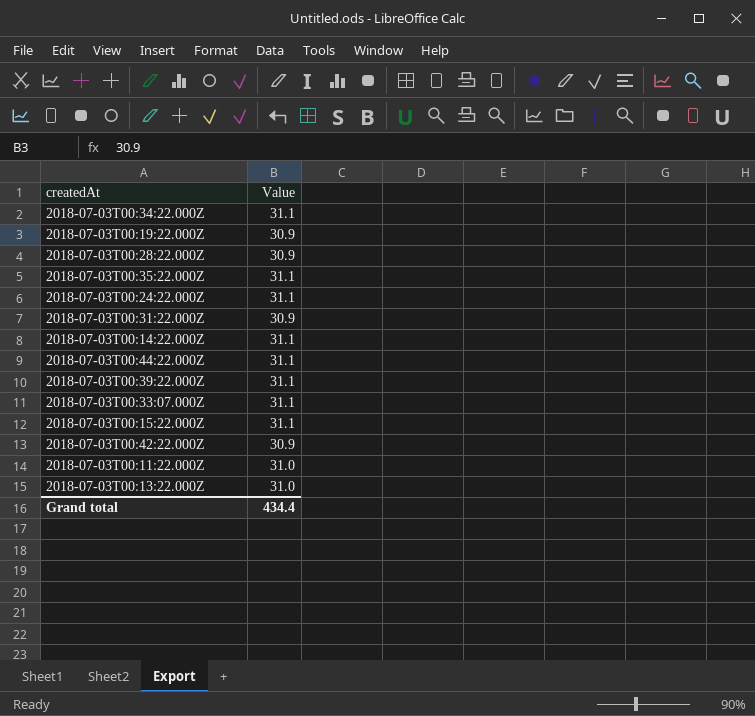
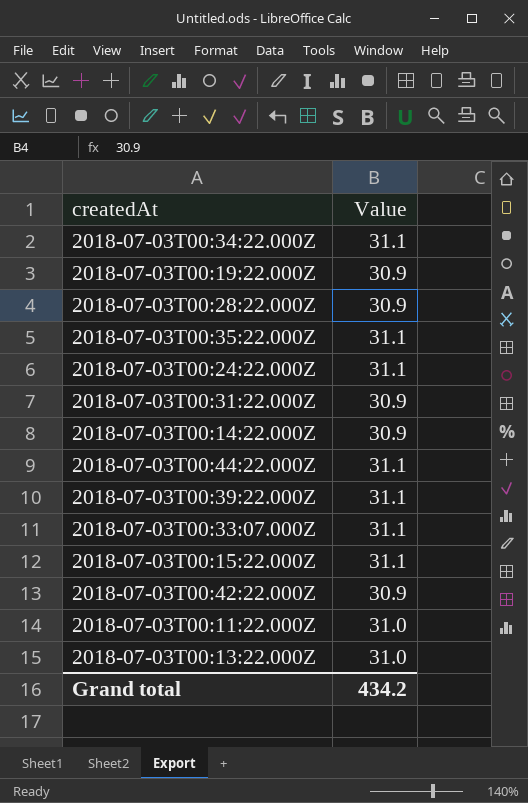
2018-07-03T00:14:22.000Z | Value: 31.1 -> 30.9
Grand total | Value: 434.4 -> 434.2

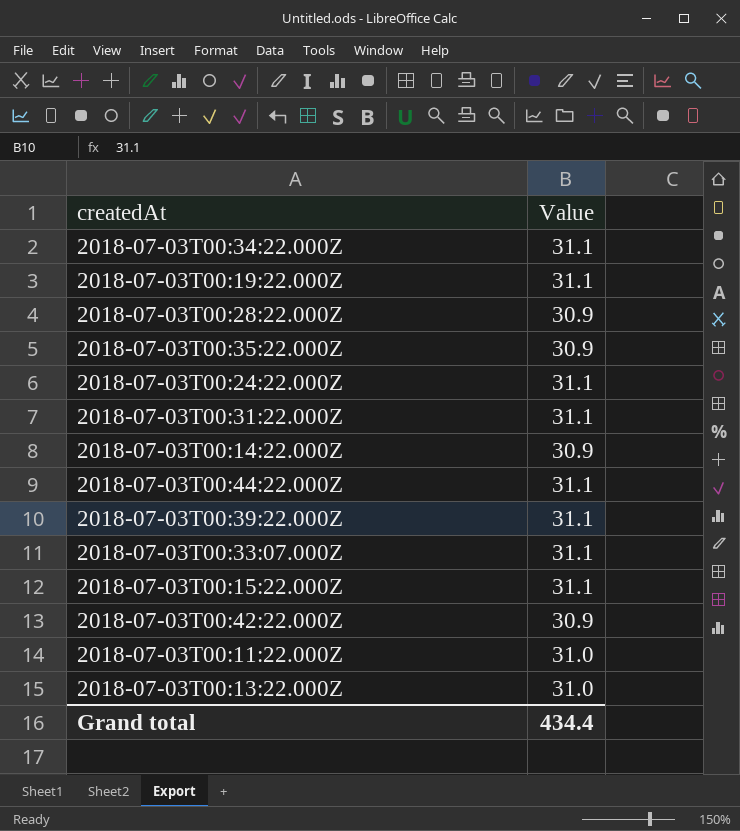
2018-07-03T00:19:22.000Z | Value: 30.9 -> 31.1
2018-07-03T00:35:22.000Z | Value: 31.1 -> 30.9
2018-07-03T00:31:22.000Z | Value: 30.9 -> 31.1
Grand total | Value: 434.2 -> 434.4

